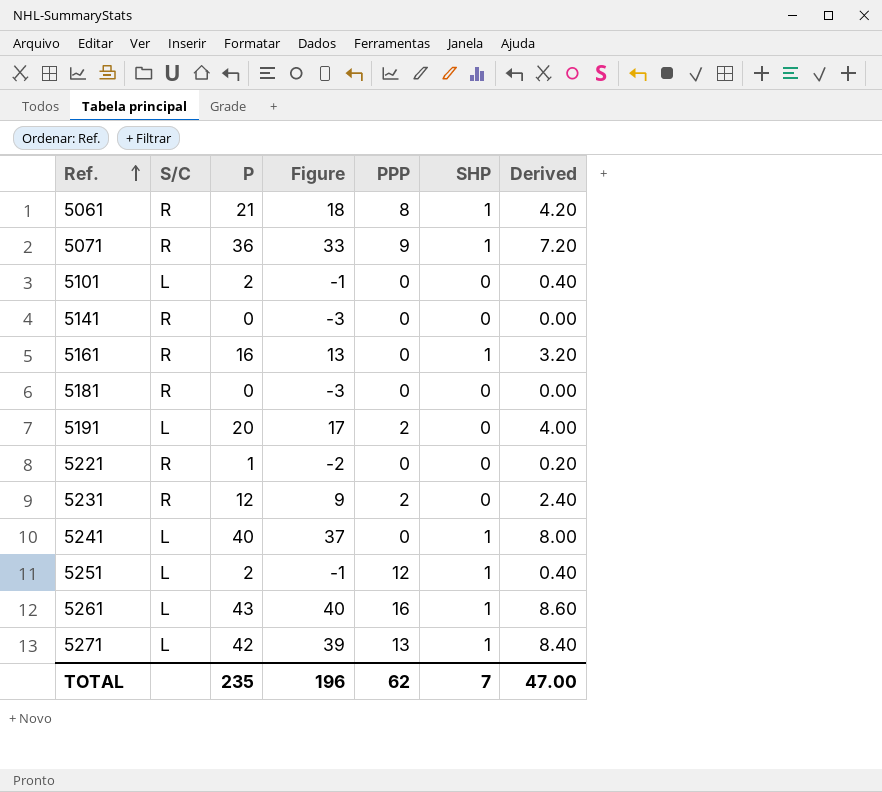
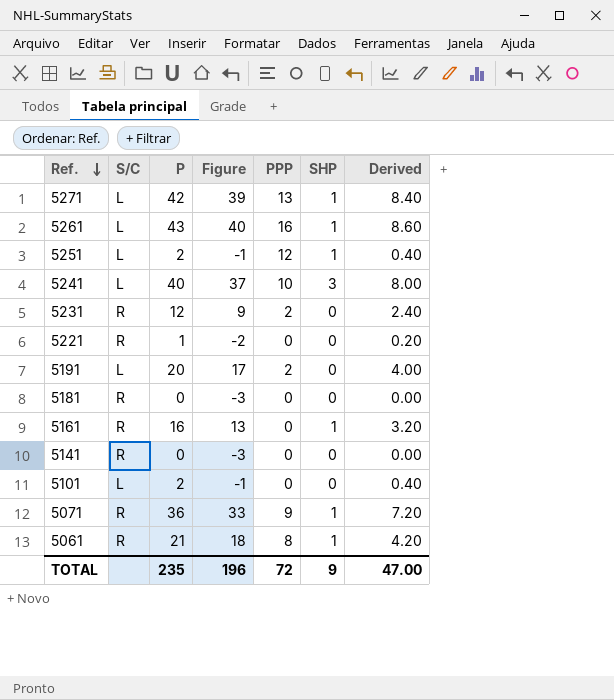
row order: Ref. ascending -> Ref. descending
5241 | PPP: 0 -> 10
5241 | SHP: 1 -> 3
TOTAL | PPP: 62 -> 72
TOTAL | SHP: 7 -> 9

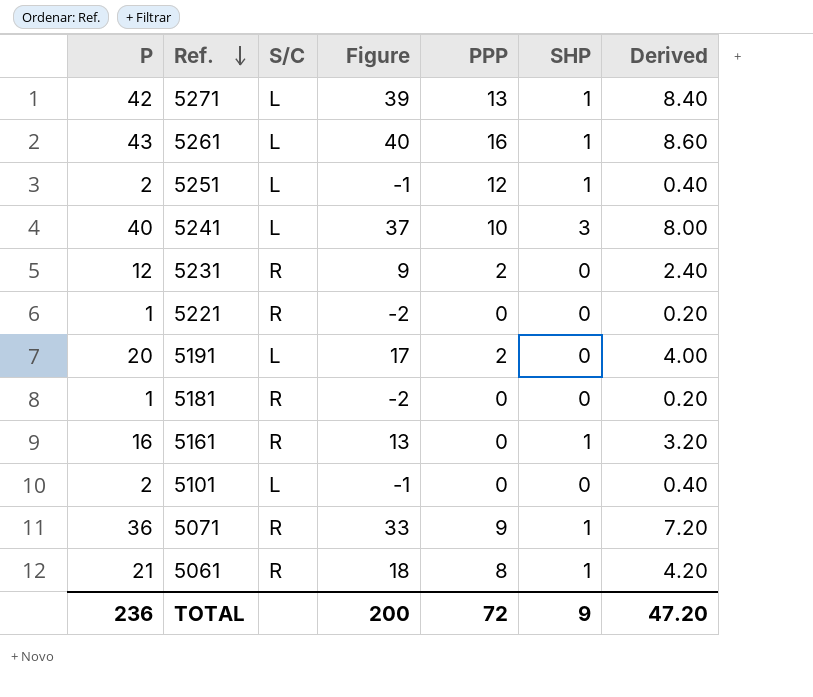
column P | position: 3 -> 1
row 5141: R | 0 | -3 | 0 | 0 | 0.00 -> none
5181 | P: 0 -> 1
5181 | Figure: -3 -> -2
5181 | Derived: 0.00 -> 0.20
TOTAL | P: 235 -> 236
TOTAL | Figure: 196 -> 200
TOTAL | Derived: 47.00 -> 47.20

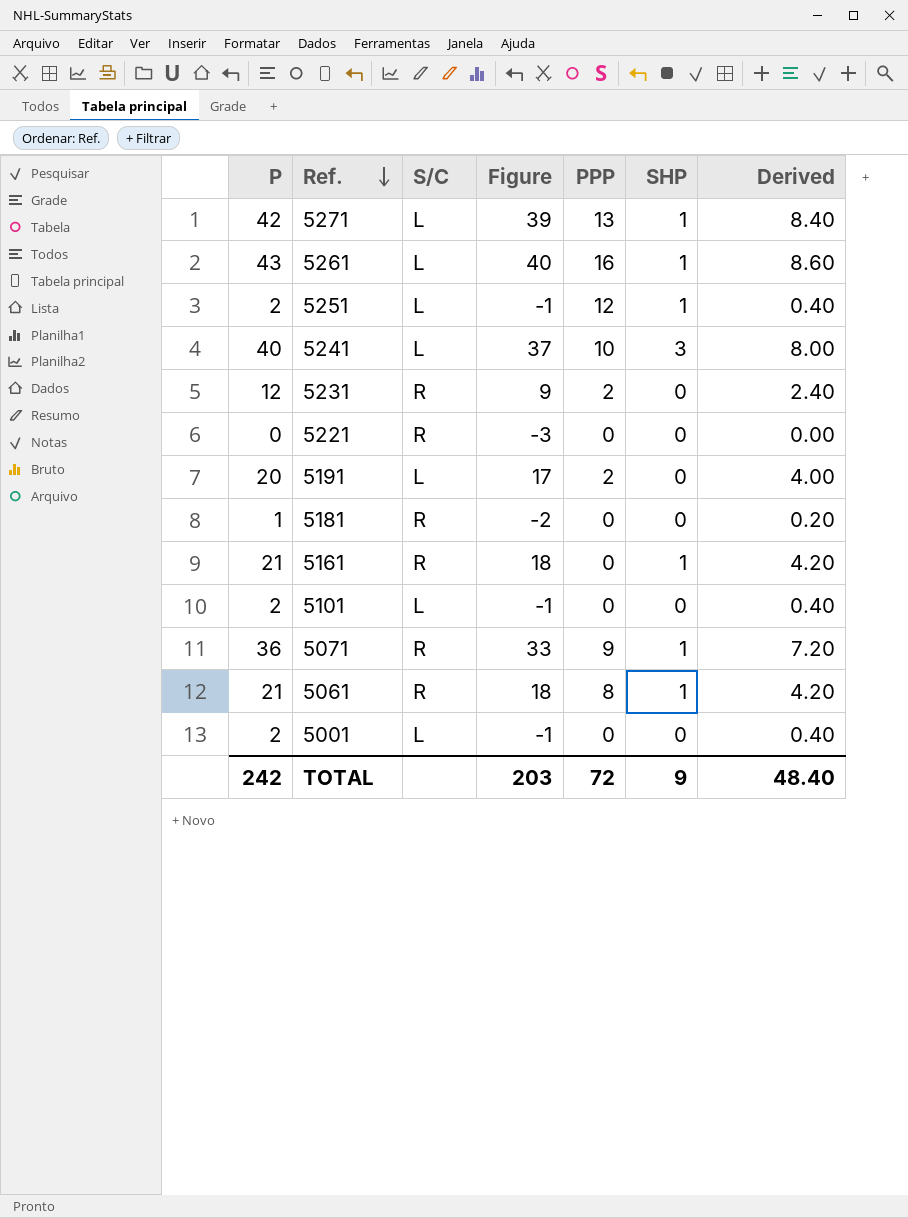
5221 | P: 1 -> 0
5221 | Figure: -2 -> -3
5221 | Derived: 0.20 -> 0.00
5161 | P: 16 -> 21
5161 | Figure: 13 -> 18
5161 | Derived: 3.20 -> 4.20
row 5001: none -> 2 | L | -1 | 0 | 0 | 0.40
TOTAL | P: 236 -> 242
TOTAL | Figure: 200 -> 203
TOTAL | Derived: 47.20 -> 48.40

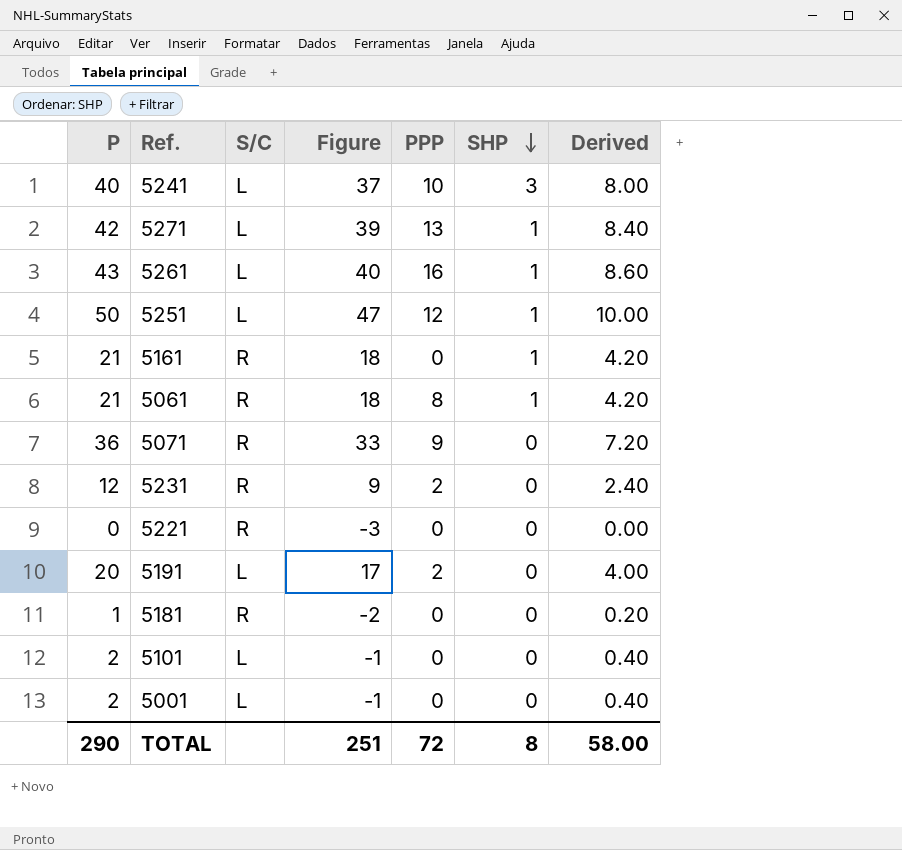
row order: Ref. descending -> SHP descending
5251 | P: 2 -> 50
5251 | Figure: -1 -> 47
5251 | Derived: 0.40 -> 10.00
5071 | SHP: 1 -> 0
TOTAL | P: 242 -> 290
TOTAL | Figure: 203 -> 251
TOTAL | SHP: 9 -> 8
TOTAL | Derived: 48.40 -> 58.00

